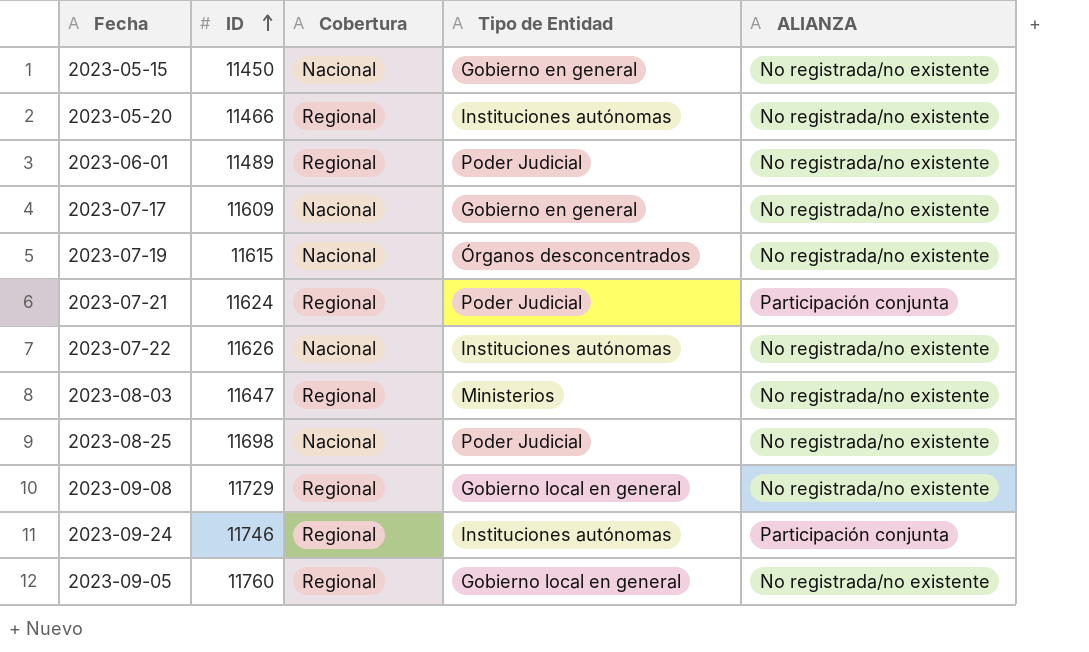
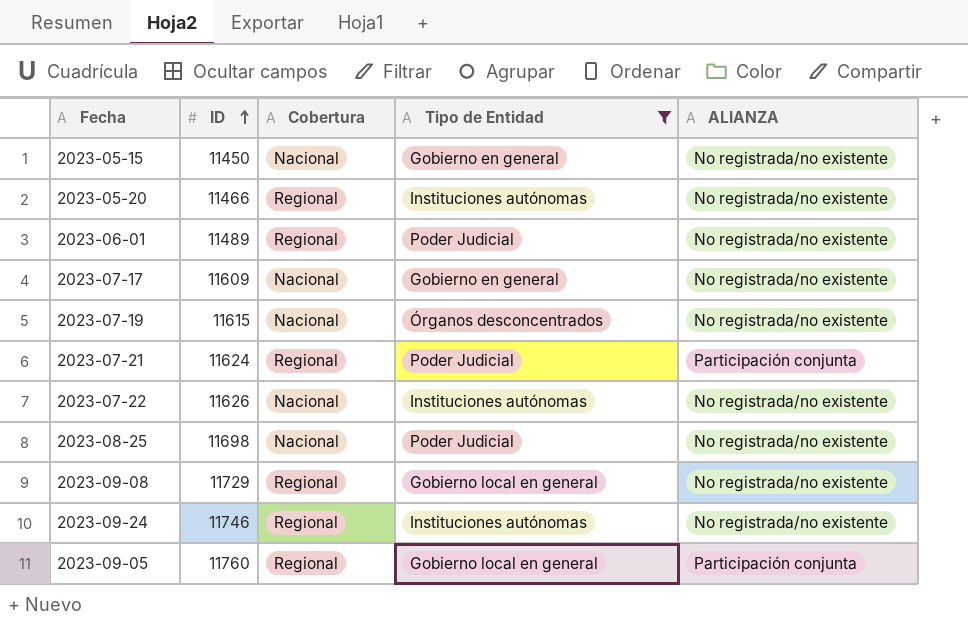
filter: none -> Tipo de Entidad != Ministerios
2023-09-24 | ALIANZA: Participación conjunta -> No registrada/no existente
2023-09-05 | ALIANZA: No registrada/no existente -> Participación conjunta

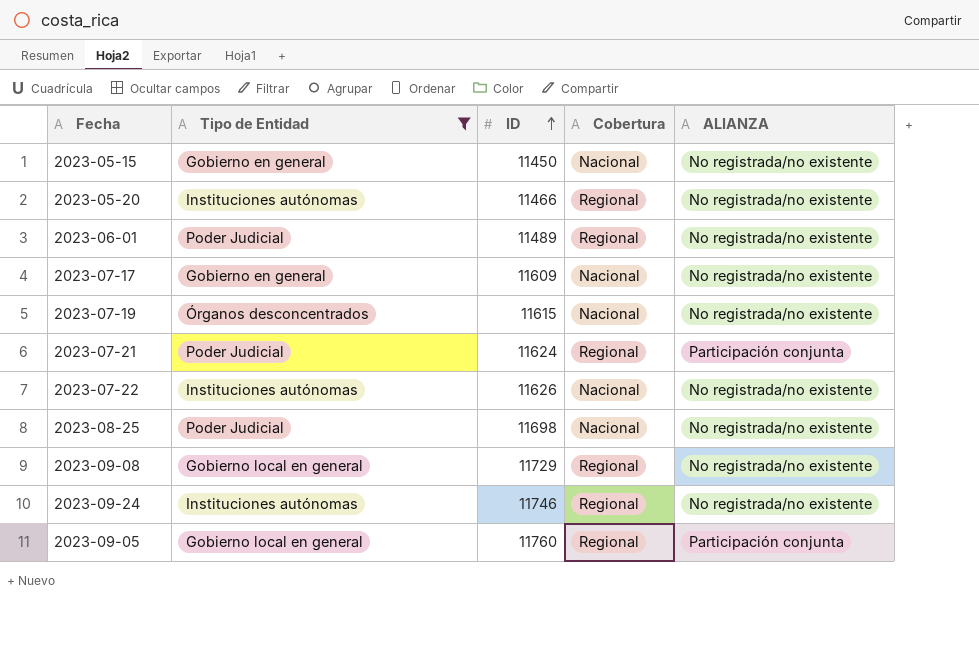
column Tipo de Entidad | position: 4 -> 2

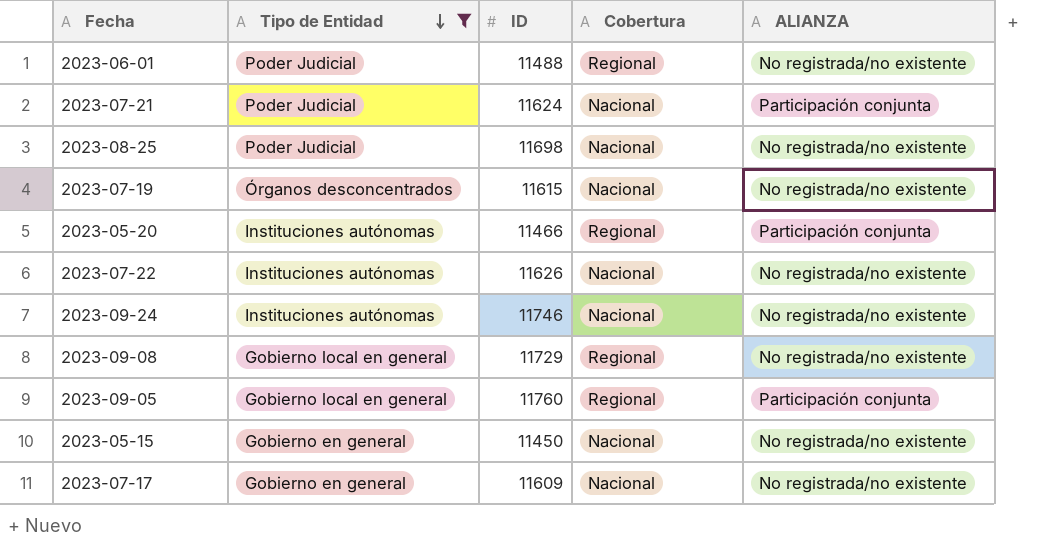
row order: ID ascending -> Tipo de Entidad descending
2023-06-01 | ID: 11489 -> 11488
2023-07-21 | Cobertura: Regional -> Nacional
2023-05-20 | ALIANZA: No registrada/no existente -> Participación conjunta
2023-09-24 | Cobertura: Regional -> Nacional

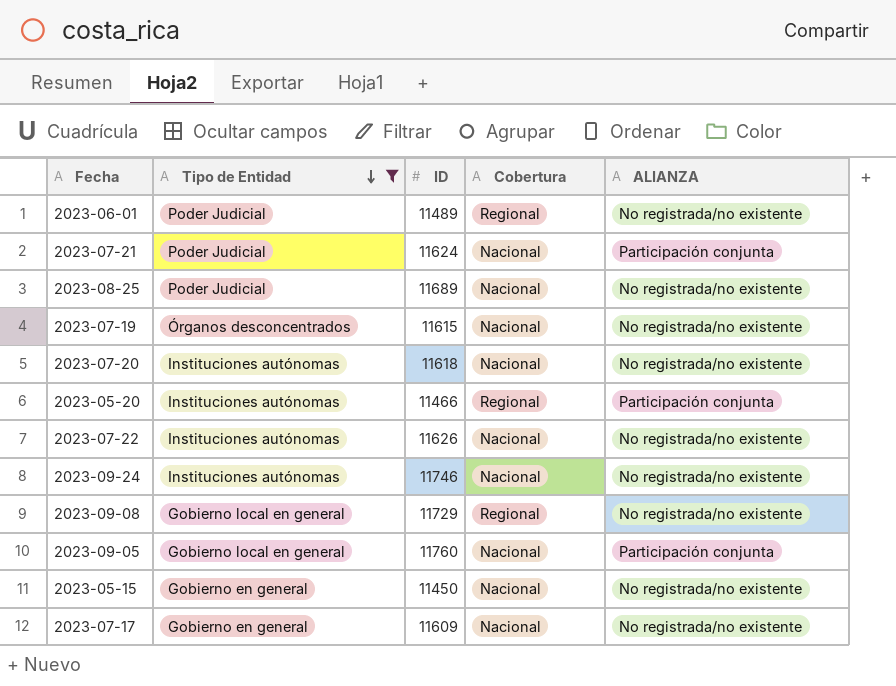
2023-06-01 | ID: 11488 -> 11489
2023-08-25 | ID: 11698 -> 11689
row 2023-07-20: none -> Instituciones autónomas | 11618 | Nacional | No registrada/no existente
2023-09-05 | Cobertura: Regional -> Nacional

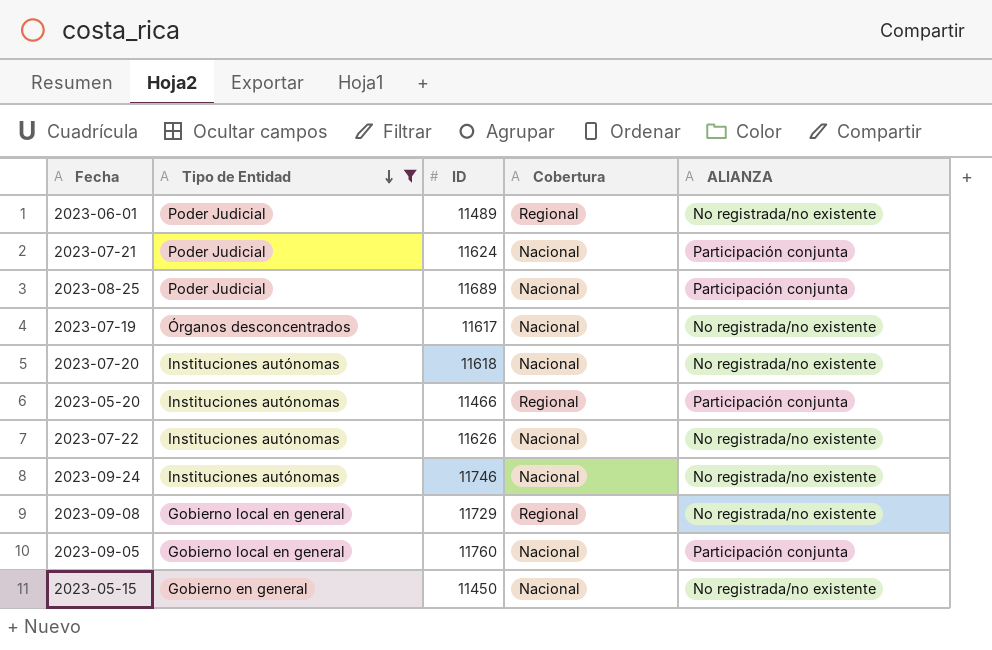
row 2023-07-17: Gobierno en general | 11609 | Nacional | No registrada/no existente -> none
2023-08-25 | ALIANZA: No registrada/no existente -> Participación conjunta
2023-07-19 | ID: 11615 -> 11617

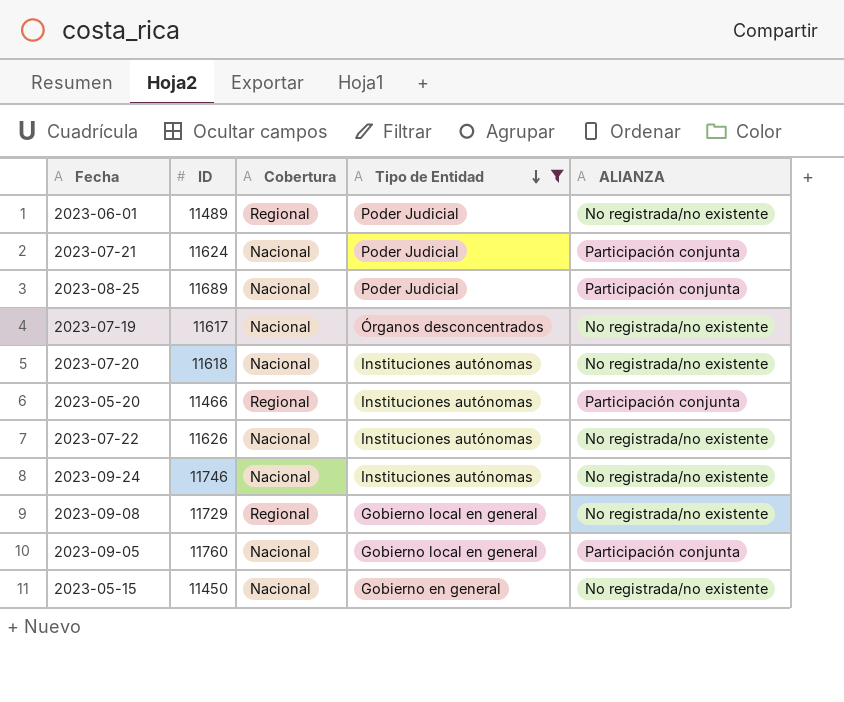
column Tipo de Entidad | position: 2 -> 4

